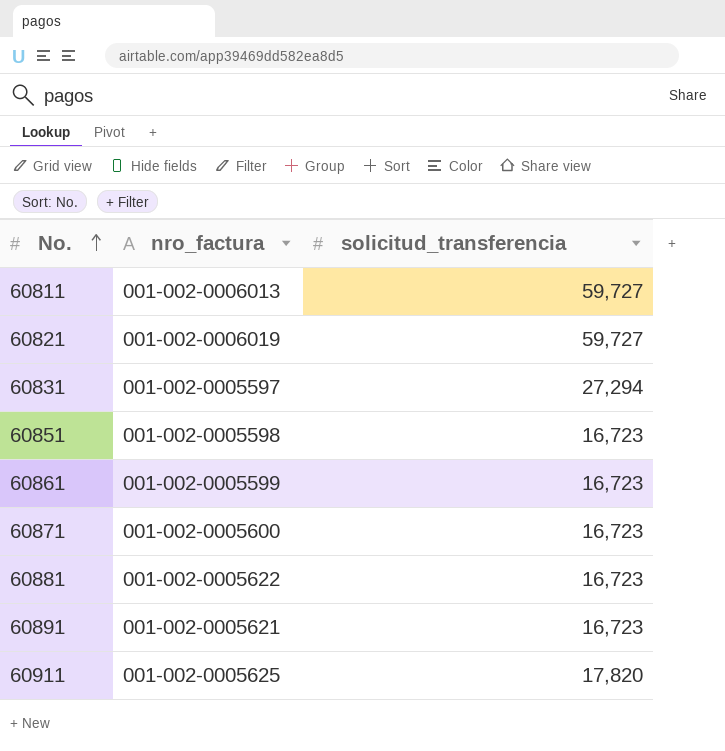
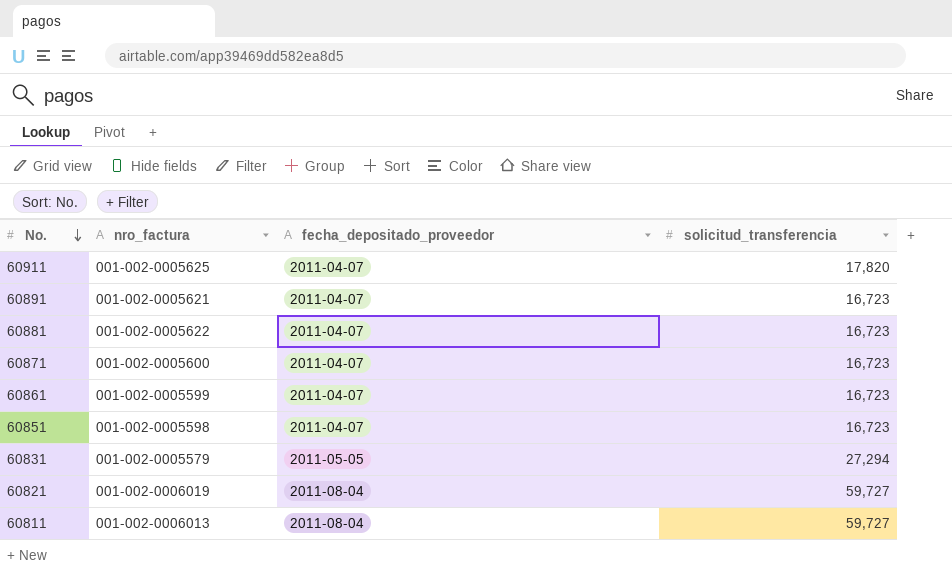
row order: No. ascending -> No. descending
column fecha_depositado_proveedor | position: none -> 3
60831 | nro_factura: 001-002-0005597 -> 001-002-0005579

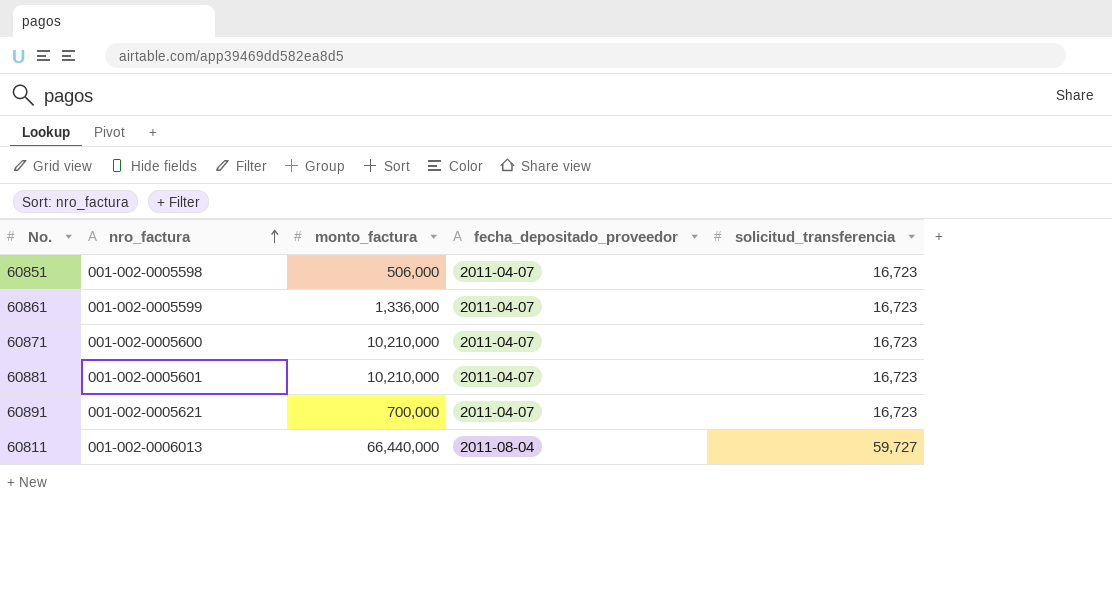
row order: No. descending -> nro_factura ascending
column monto_factura | position: none -> 3
row 60911: 001-002-0005625 | 2011-04-07 | 17,820 -> none
row 60831: 001-002-0005579 | 2011-05-05 | 27,294 -> none
row 60821: 001-002-0006019 | 2011-08-04 | 59,727 -> none
60881 | nro_factura: 001-002-0005622 -> 001-002-0005601

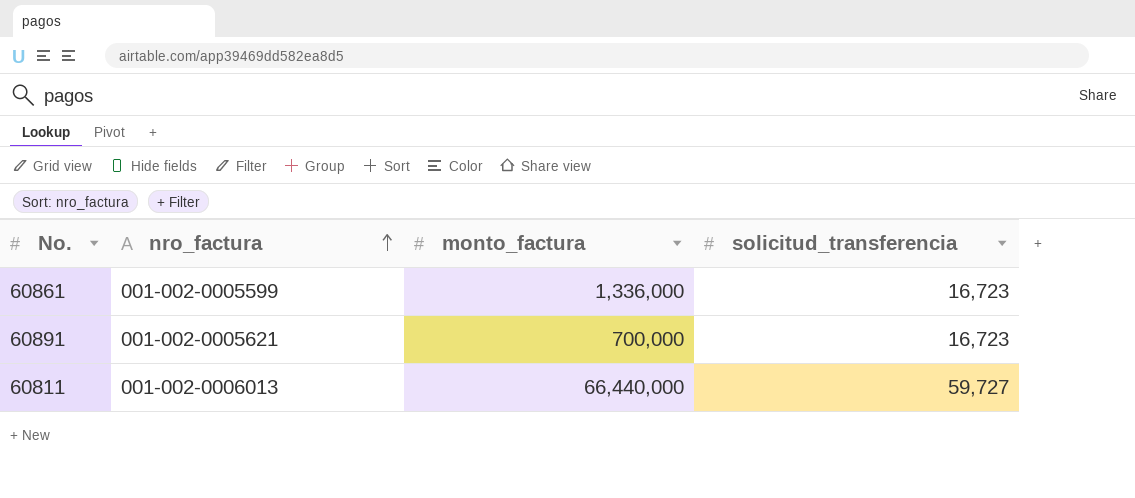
column fecha_depositado_proveedor | position: 4 -> none
row 60851: 001-002-0005598 | 506,000 | 2011-04-07 | 16,723 -> none
row 60871: 001-002-0005600 | 10,210,000 | 2011-04-07 | 16,723 -> none
row 60881: 001-002-0005601 | 10,210,000 | 2011-04-07 | 16,723 -> none

